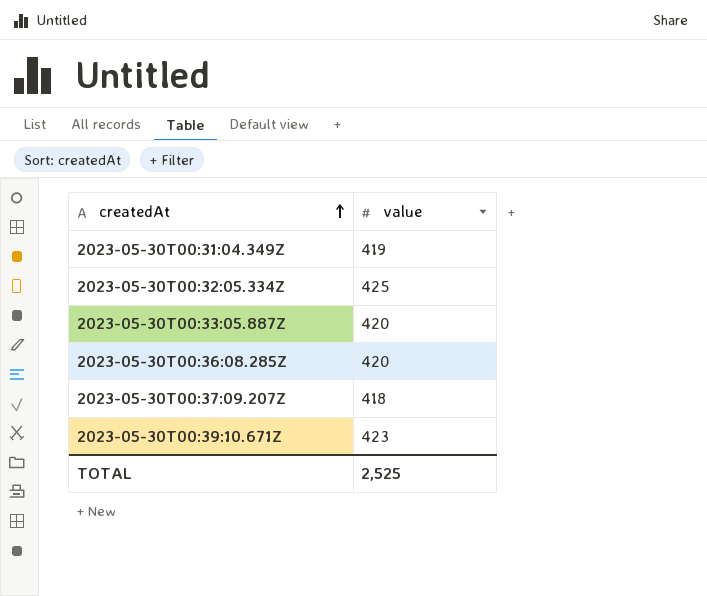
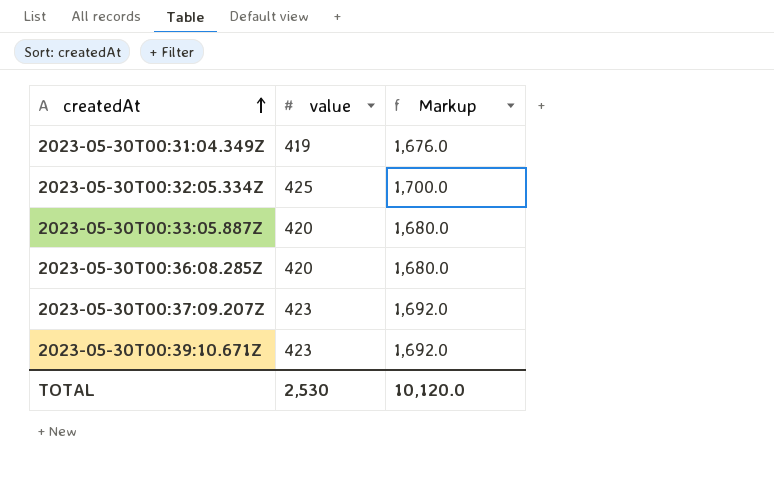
column Markup | formula: none -> [value] * 4
2023-05-30T00:37:09.207Z | value: 418 -> 423
TOTAL | value: 2,525 -> 2,530

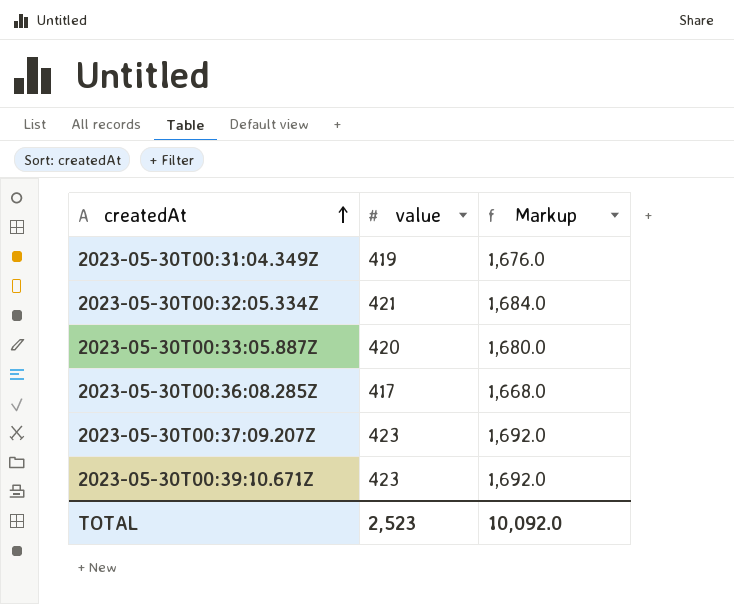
2023-05-30T00:32:05.334Z | value: 425 -> 421
2023-05-30T00:32:05.334Z | Markup: 1,700.0 -> 1,684.0
2023-05-30T00:36:08.285Z | value: 420 -> 417
2023-05-30T00:36:08.285Z | Markup: 1,680.0 -> 1,668.0
TOTAL | value: 2,530 -> 2,523
TOTAL | Markup: 10,120.0 -> 10,092.0

